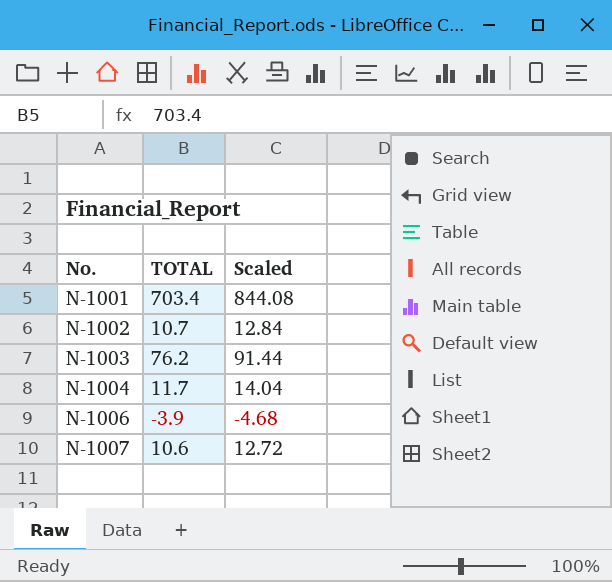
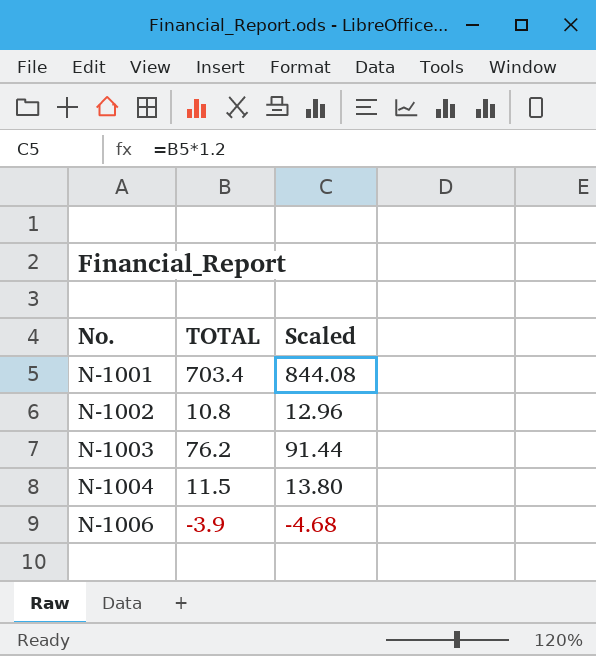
row N-1007: 10.6 | 12.72 -> none
N-1002 | TOTAL: 10.7 -> 10.8
N-1002 | Scaled: 12.84 -> 12.96
N-1004 | TOTAL: 11.7 -> 11.5
N-1004 | Scaled: 14.04 -> 13.80

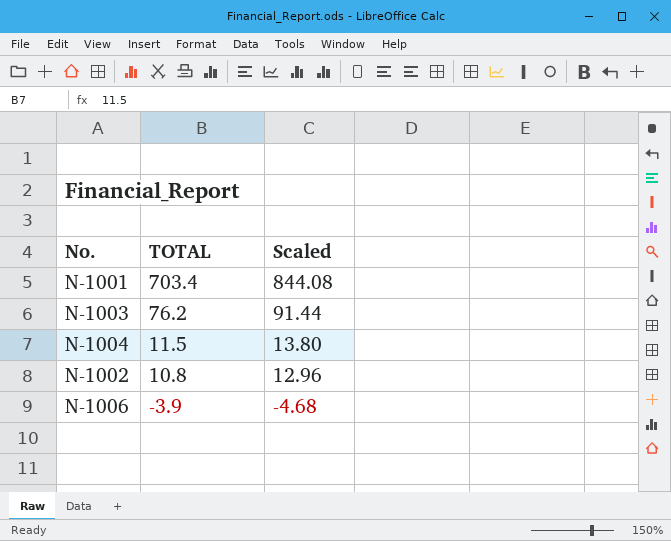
row order: No. ascending -> TOTAL descending

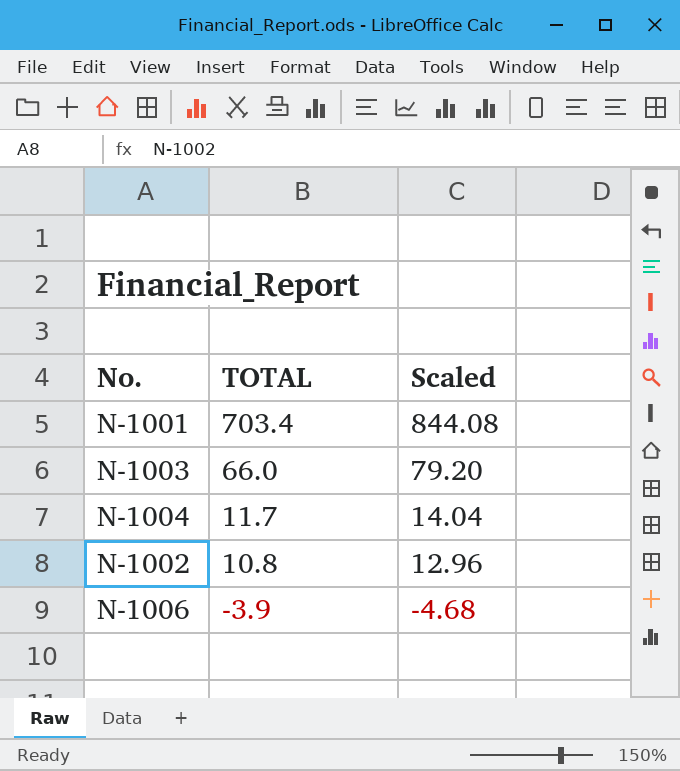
N-1003 | TOTAL: 76.2 -> 66.0
N-1003 | Scaled: 91.44 -> 79.20
N-1004 | TOTAL: 11.5 -> 11.7
N-1004 | Scaled: 13.80 -> 14.04

